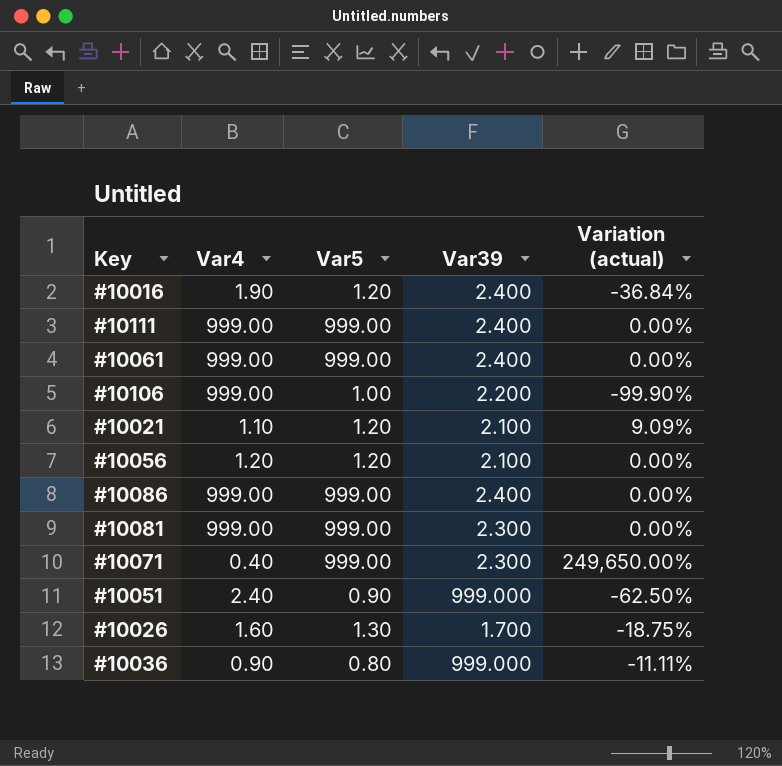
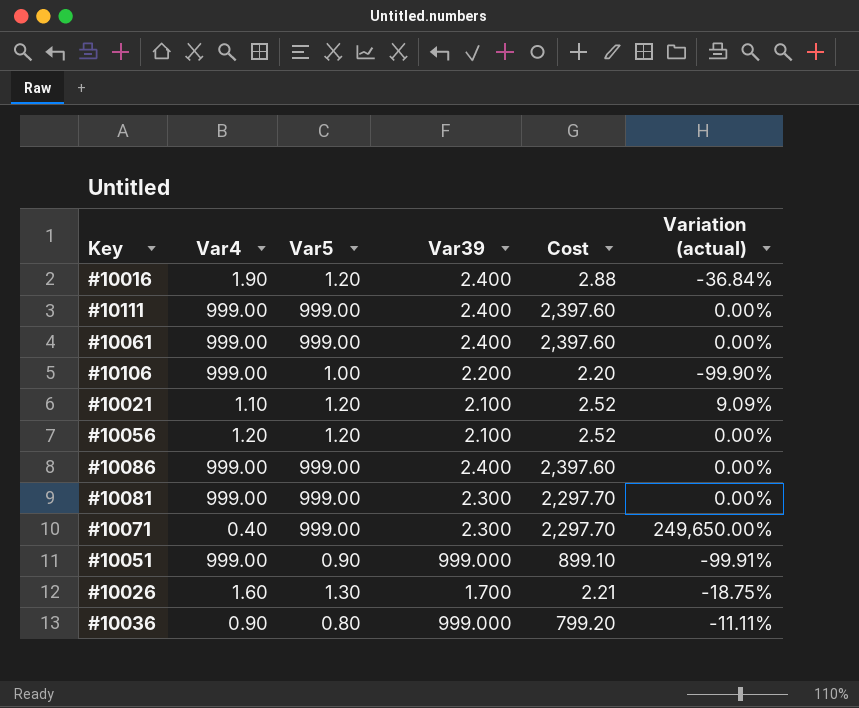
column Cost | formula: none -> [Var5] * [Var39]
#10051 | Var4: 2.40 -> 999.00
#10051 | Variation (actual): -62.50% -> -99.91%

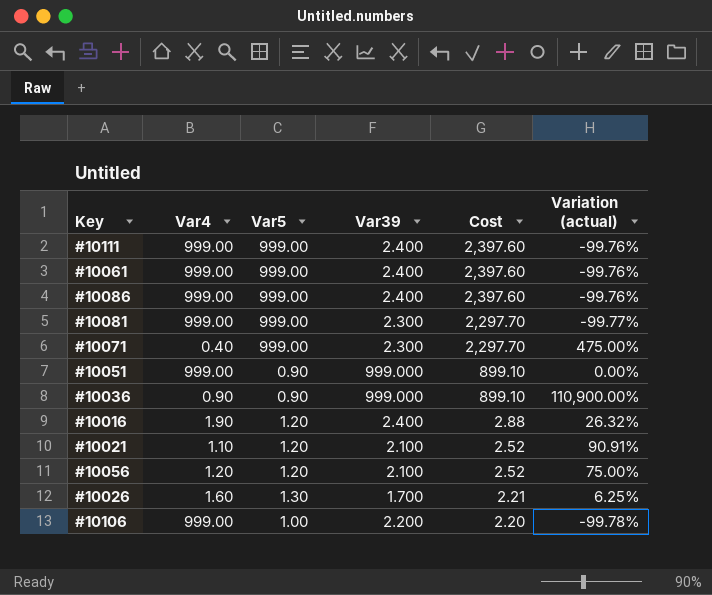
row order: none -> Cost descending
column Variation (actual) | formula: ([Var5] - [Var4]) / [Var4] -> ([Var39] - [Var4]) / [Var4]
#10036 | Var5: 0.80 -> 0.90
#10036 | Cost: 799.20 -> 899.10

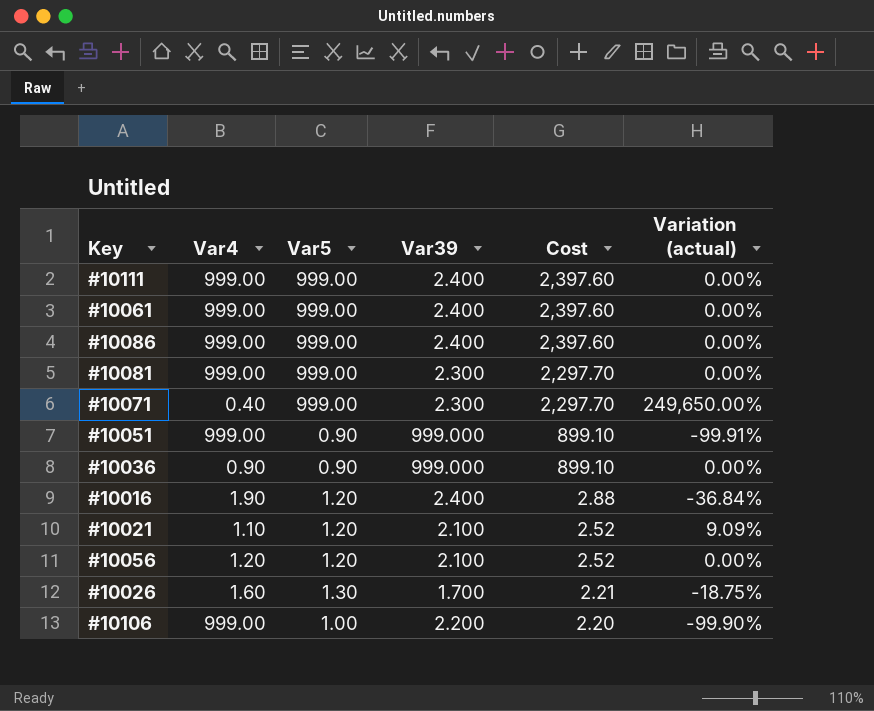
column Variation (actual) | formula: ([Var39] - [Var4]) / [Var4] -> ([Var5] - [Var4]) / [Var4]

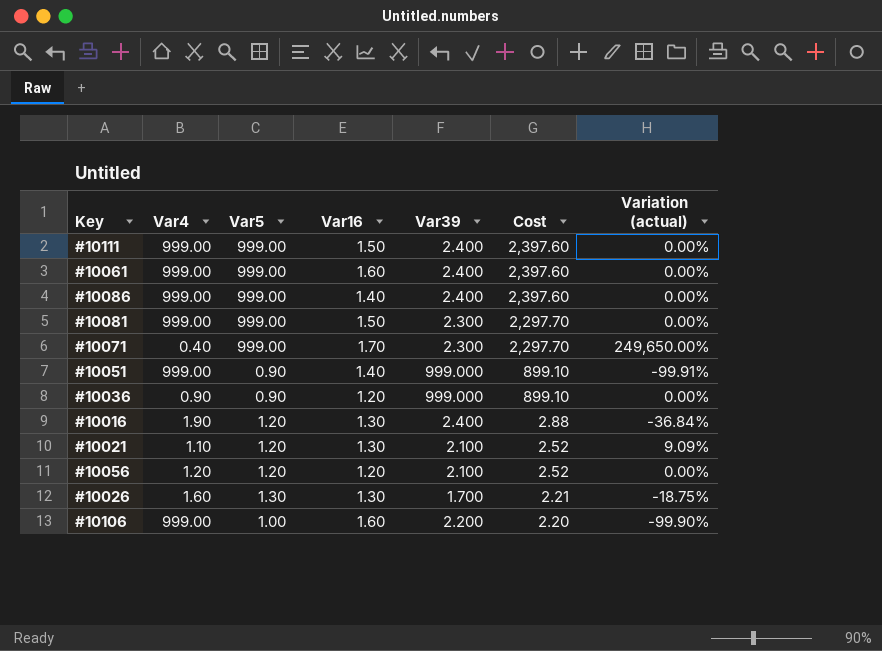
column Var16 | position: none -> 4

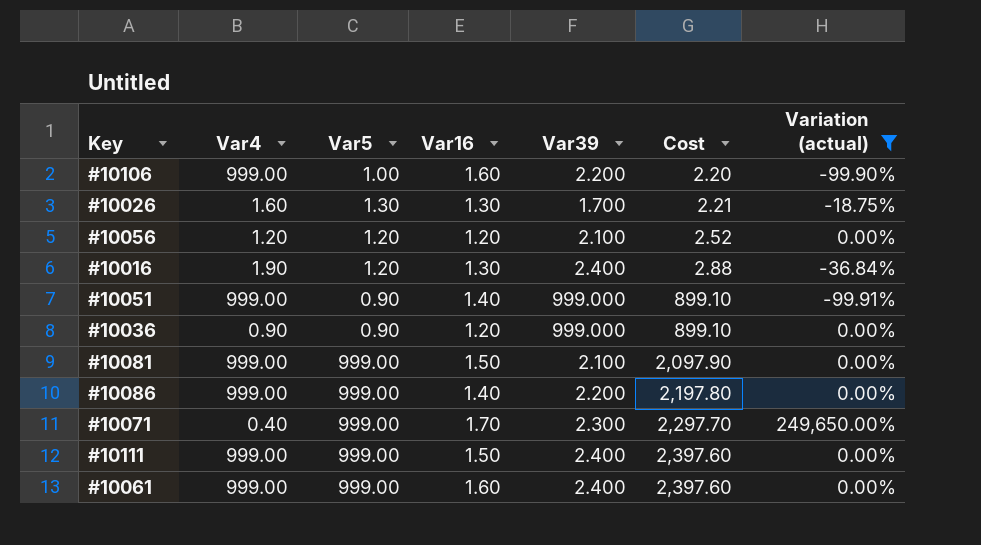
filter: none -> Variation (actual) != 9.09%
row order: Cost descending -> Cost ascending
#10081 | Var39: 2.300 -> 2.100
#10081 | Cost: 2,297.70 -> 2,097.90
#10086 | Var39: 2.400 -> 2.200
#10086 | Cost: 2,397.60 -> 2,197.80

